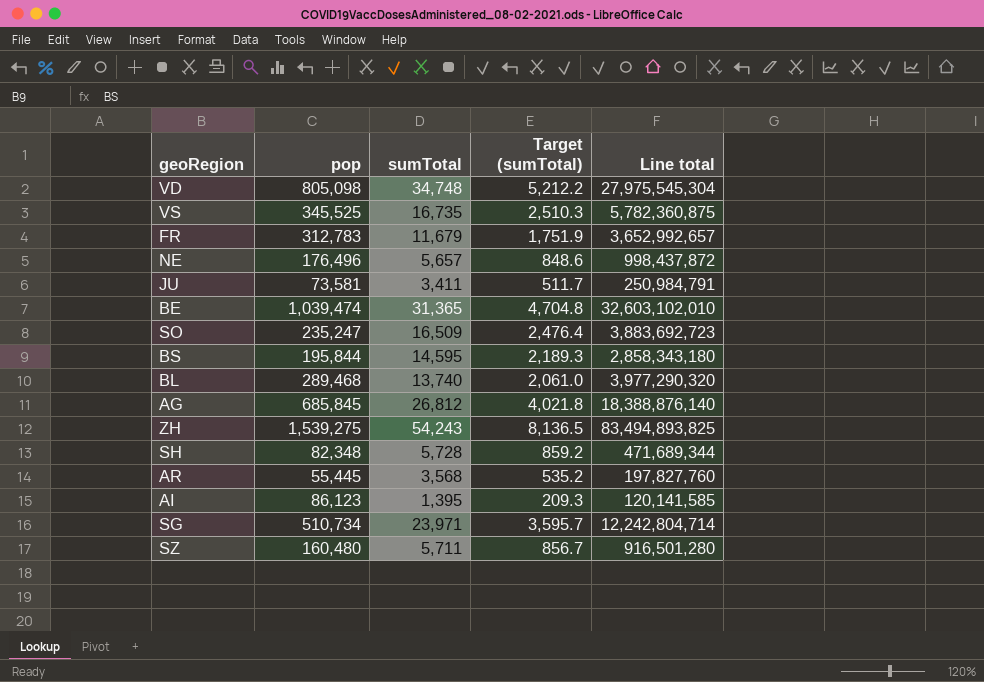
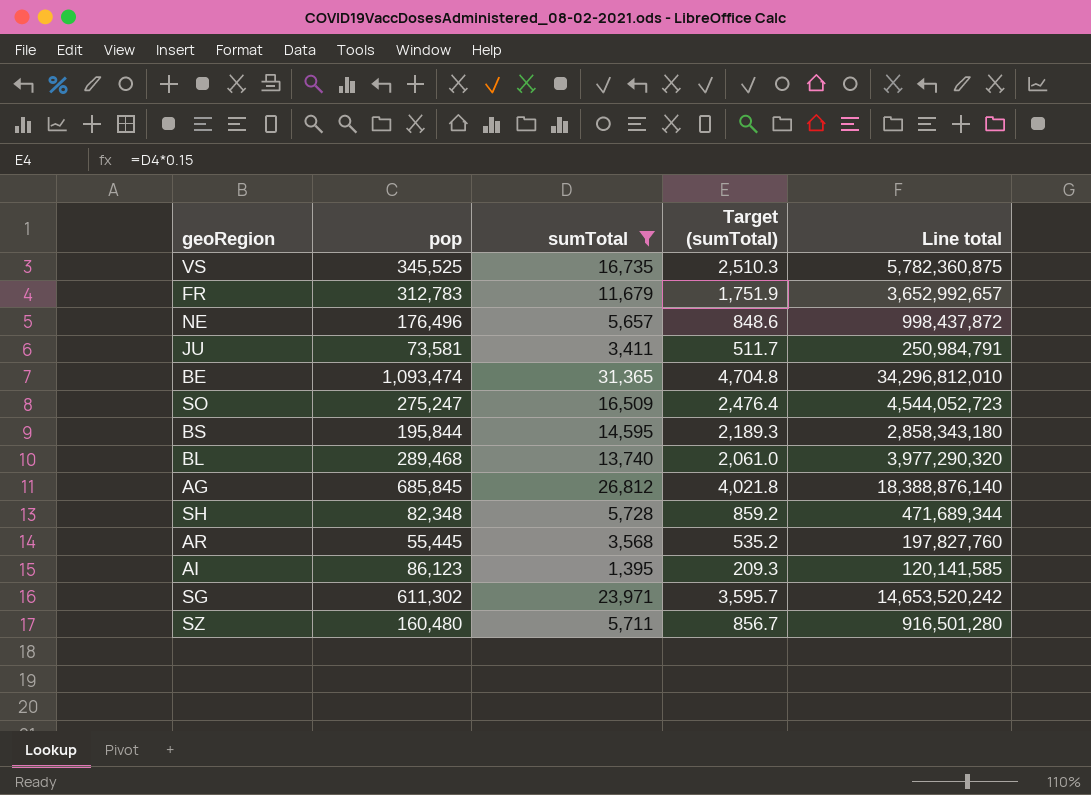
filter: none -> sumTotal <= 31,365
BE | pop: 1,039,474 -> 1,093,474
BE | Line total: 32,603,102,010 -> 34,296,812,010
SO | pop: 235,247 -> 275,247
SO | Line total: 3,883,692,723 -> 4,544,052,723
SG | pop: 510,734 -> 611,302
SG | Line total: 12,242,804,714 -> 14,653,520,242

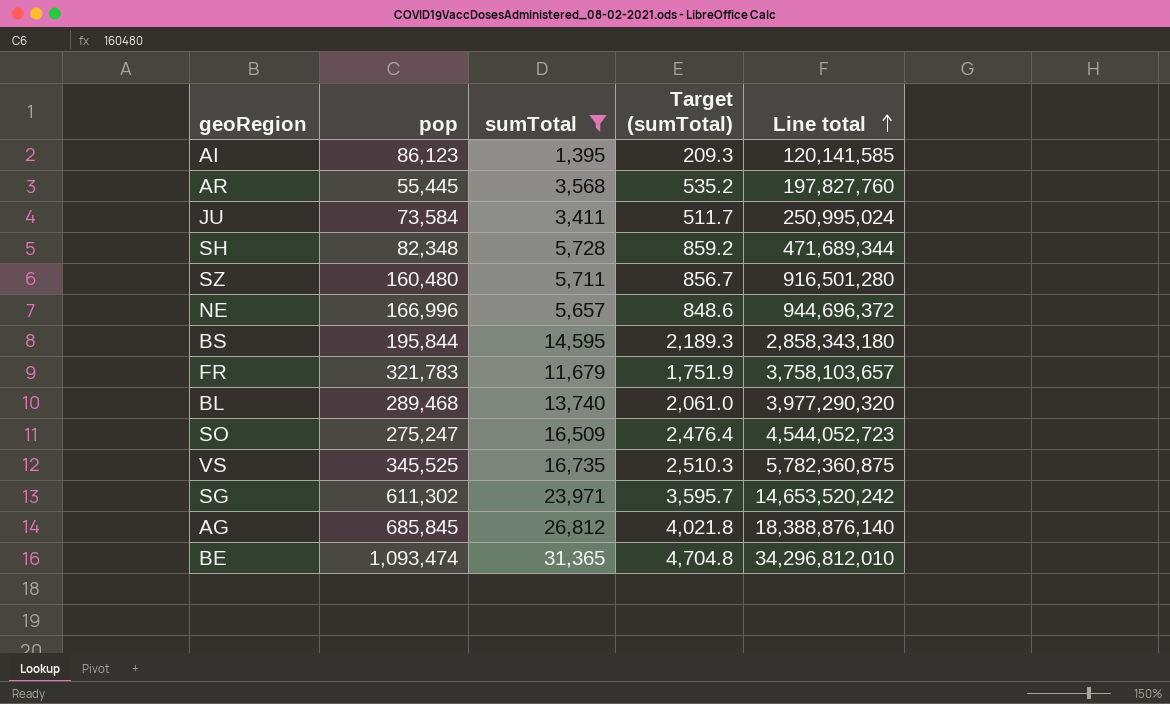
row order: none -> Line total ascending
JU | pop: 73,581 -> 73,584
JU | Line total: 250,984,791 -> 250,995,024
NE | pop: 176,496 -> 166,996
NE | Line total: 998,437,872 -> 944,696,372
FR | pop: 312,783 -> 321,783
FR | Line total: 3,652,992,657 -> 3,758,103,657

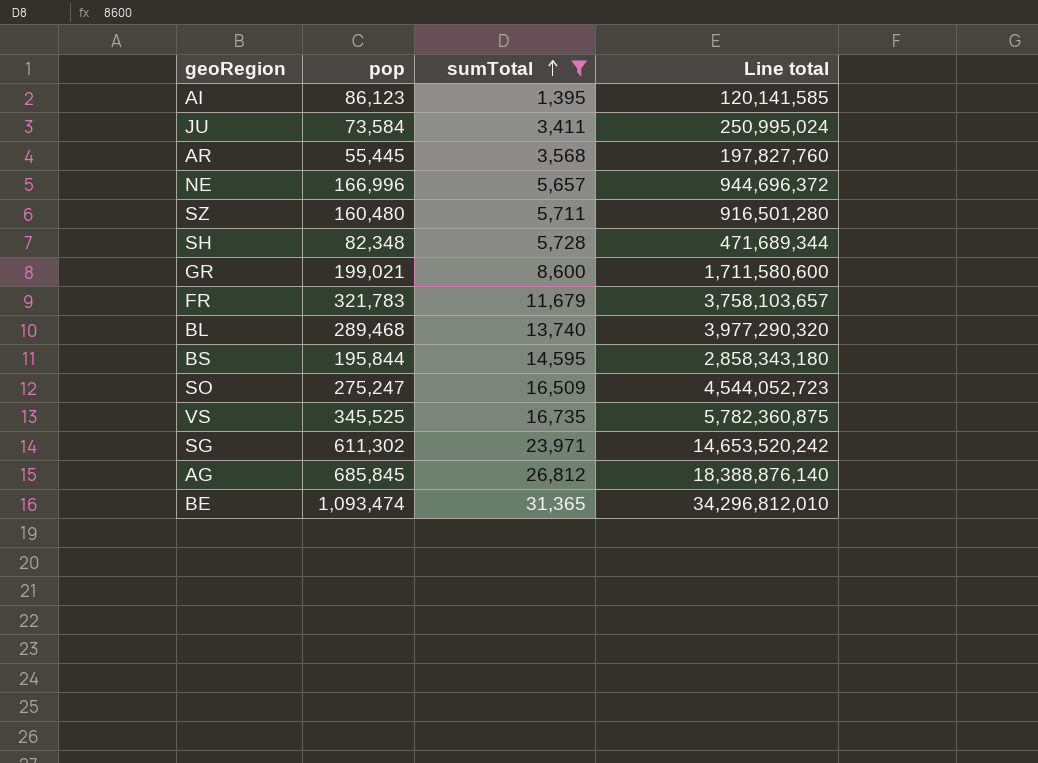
row order: Line total ascending -> sumTotal ascending
column Target (sumTotal) | formula: [sumTotal] * 0.15 -> none
row GR: none -> 199,021 | 8,600 | 1,711,580,600

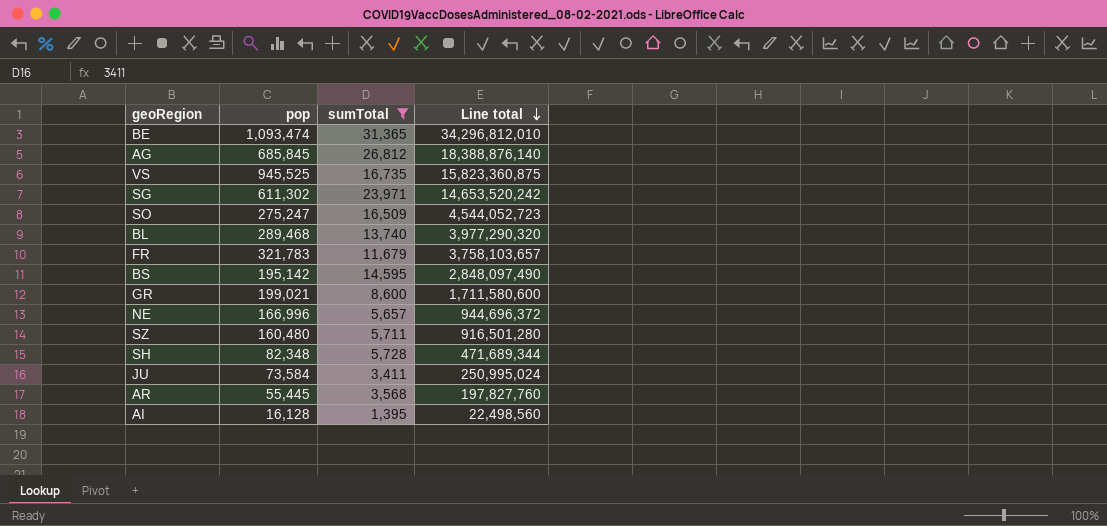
row order: sumTotal ascending -> Line total descending
VS | pop: 345,525 -> 945,525
VS | Line total: 5,782,360,875 -> 15,823,360,875
BS | pop: 195,844 -> 195,142
BS | Line total: 2,858,343,180 -> 2,848,097,490
AI | pop: 86,123 -> 16,128
AI | Line total: 120,141,585 -> 22,498,560

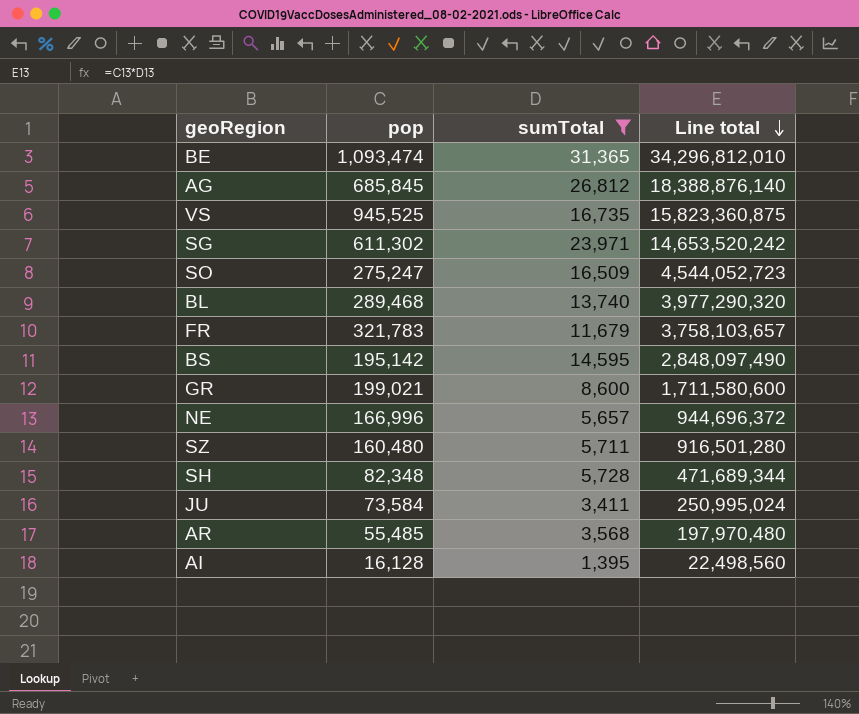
AR | pop: 55,445 -> 55,485
AR | Line total: 197,827,760 -> 197,970,480

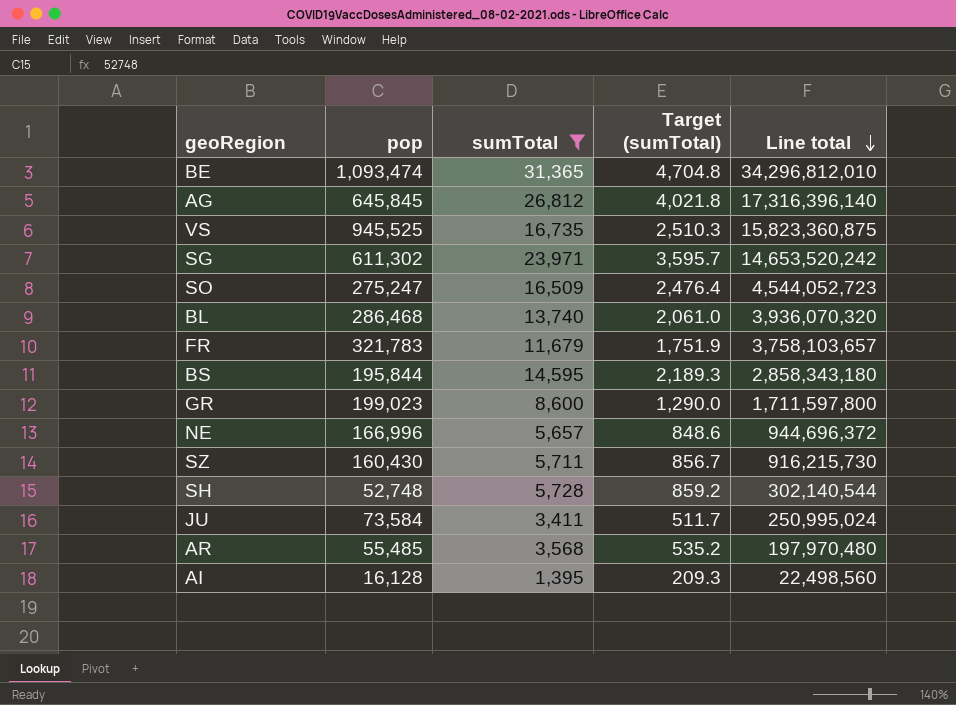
column Target (sumTotal) | formula: none -> [sumTotal] * 0.15
AG | pop: 685,845 -> 645,845
AG | Line total: 18,388,876,140 -> 17,316,396,140
BL | pop: 289,468 -> 286,468
BL | Line total: 3,977,290,320 -> 3,936,070,320
BS | pop: 195,142 -> 195,844
BS | Line total: 2,848,097,490 -> 2,858,343,180
GR | pop: 199,021 -> 199,023
GR | Line total: 1,711,580,600 -> 1,711,597,800
SZ | pop: 160,480 -> 160,430
SZ | Line total: 916,501,280 -> 916,215,730
SH | pop: 82,348 -> 52,748
SH | Line total: 471,689,344 -> 302,140,544

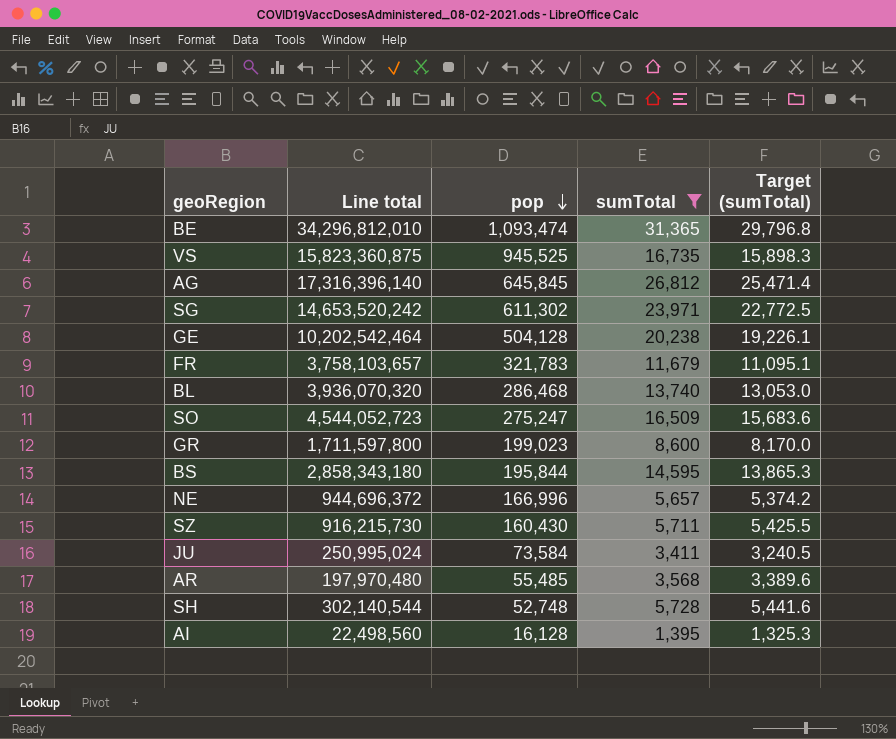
row order: Line total descending -> pop descending
column Line total | position: 5 -> 2
column Target (sumTotal) | formula: [sumTotal] * 0.15 -> [sumTotal] * 0.95
row GE: none -> 10,202,542,464 | 504,128 | 20,238 | 19,226.1

